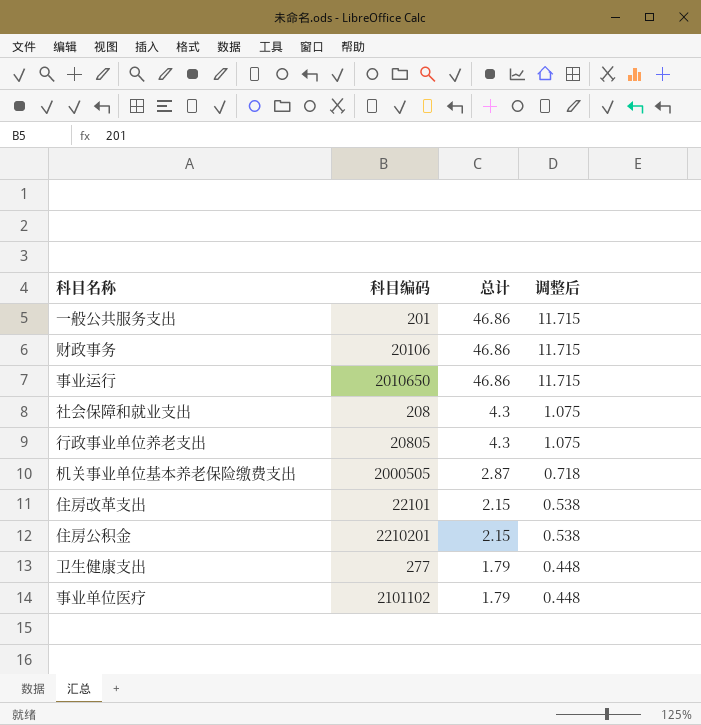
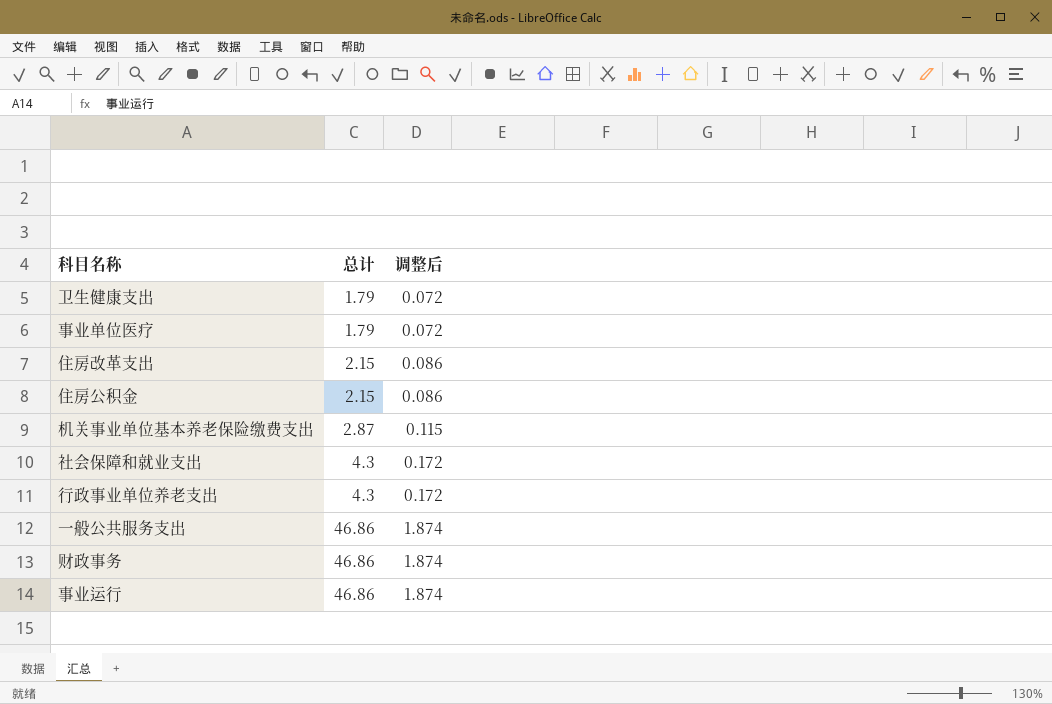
row order: 总计 descending -> 总计 ascending
column 科目编码 | position: 2 -> none
column 调整后 | formula: [总计] * 0.25 -> [总计] * 0.04

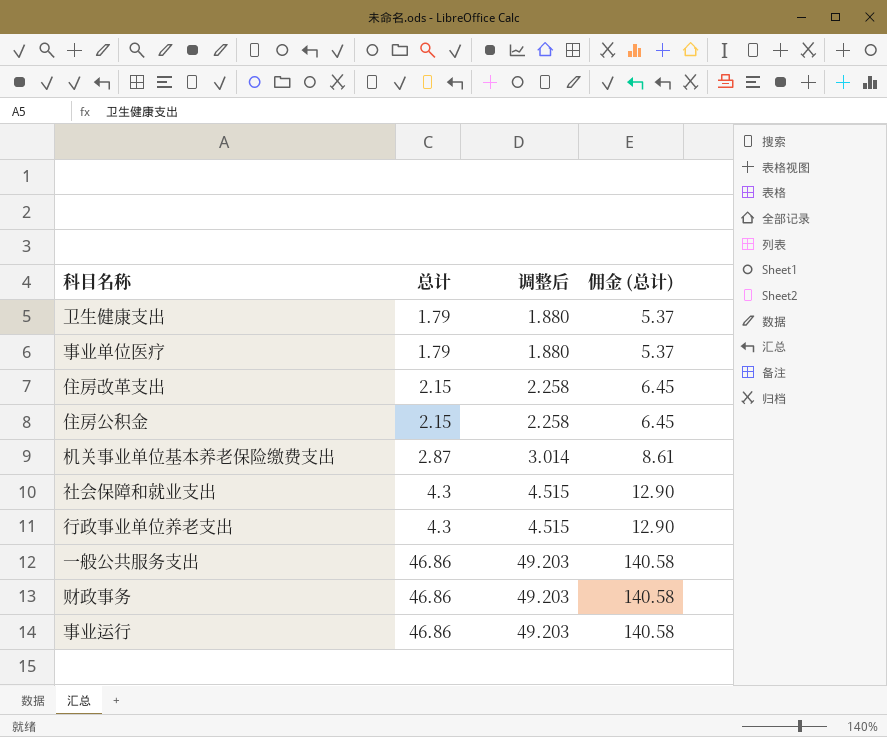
column 调整后 | formula: [总计] * 0.04 -> [总计] * 1.05
column 佣金 (总计) | formula: none -> [总计] * 3

